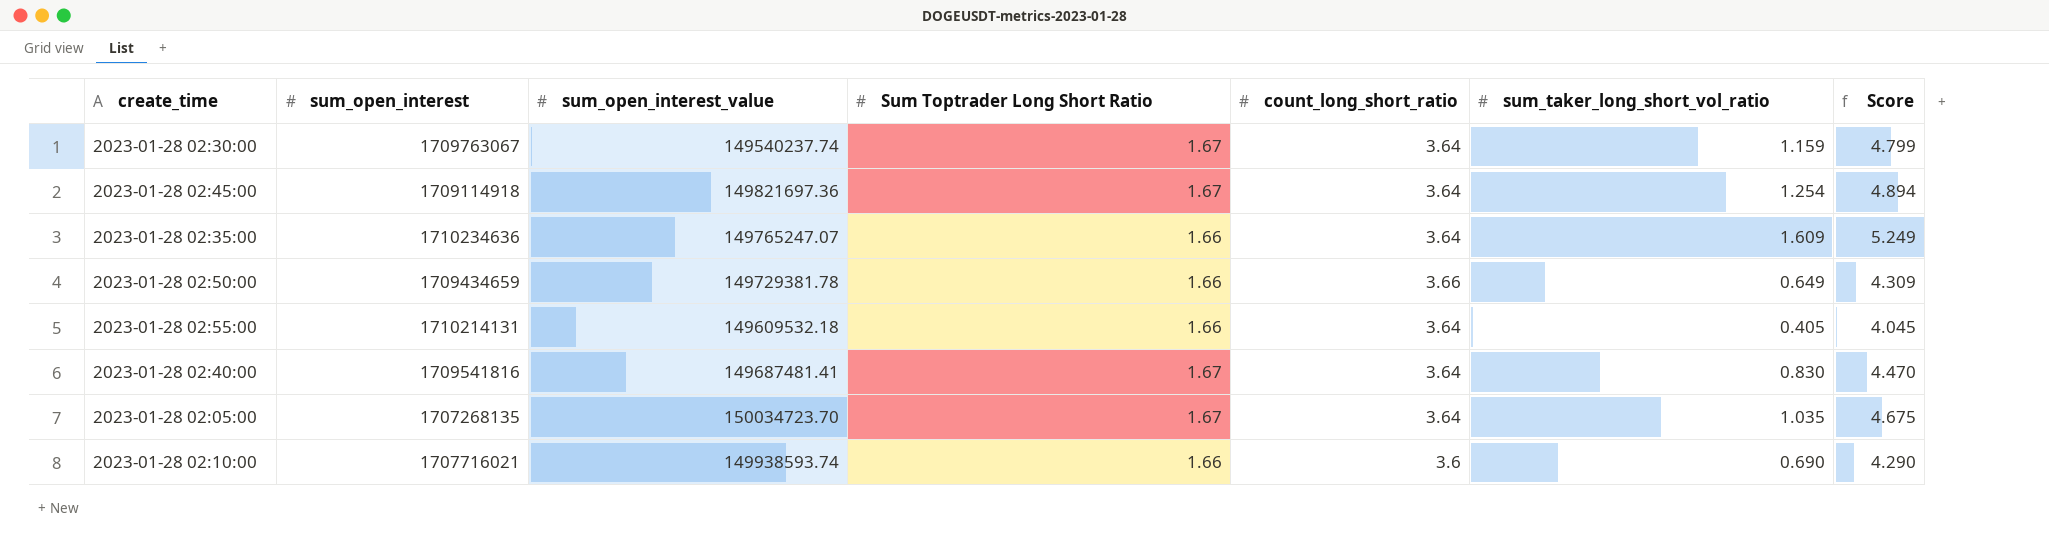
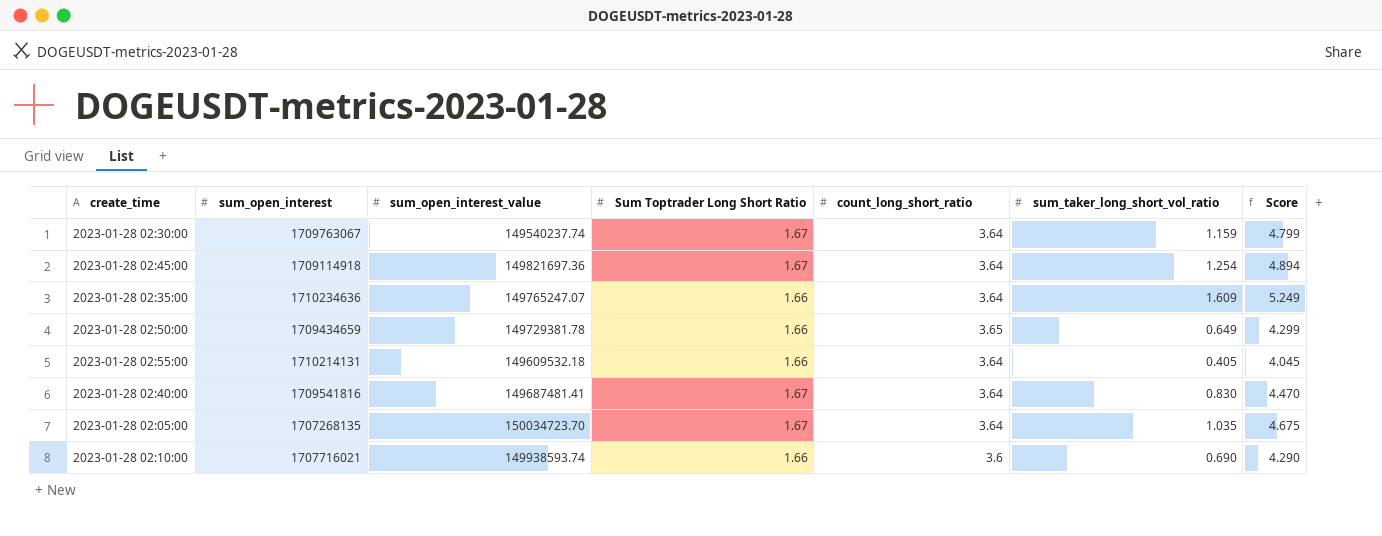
2023-01-28 02:50:00 | count_long_short_ratio: 3.66 -> 3.65
2023-01-28 02:50:00 | Score: 4.309 -> 4.299

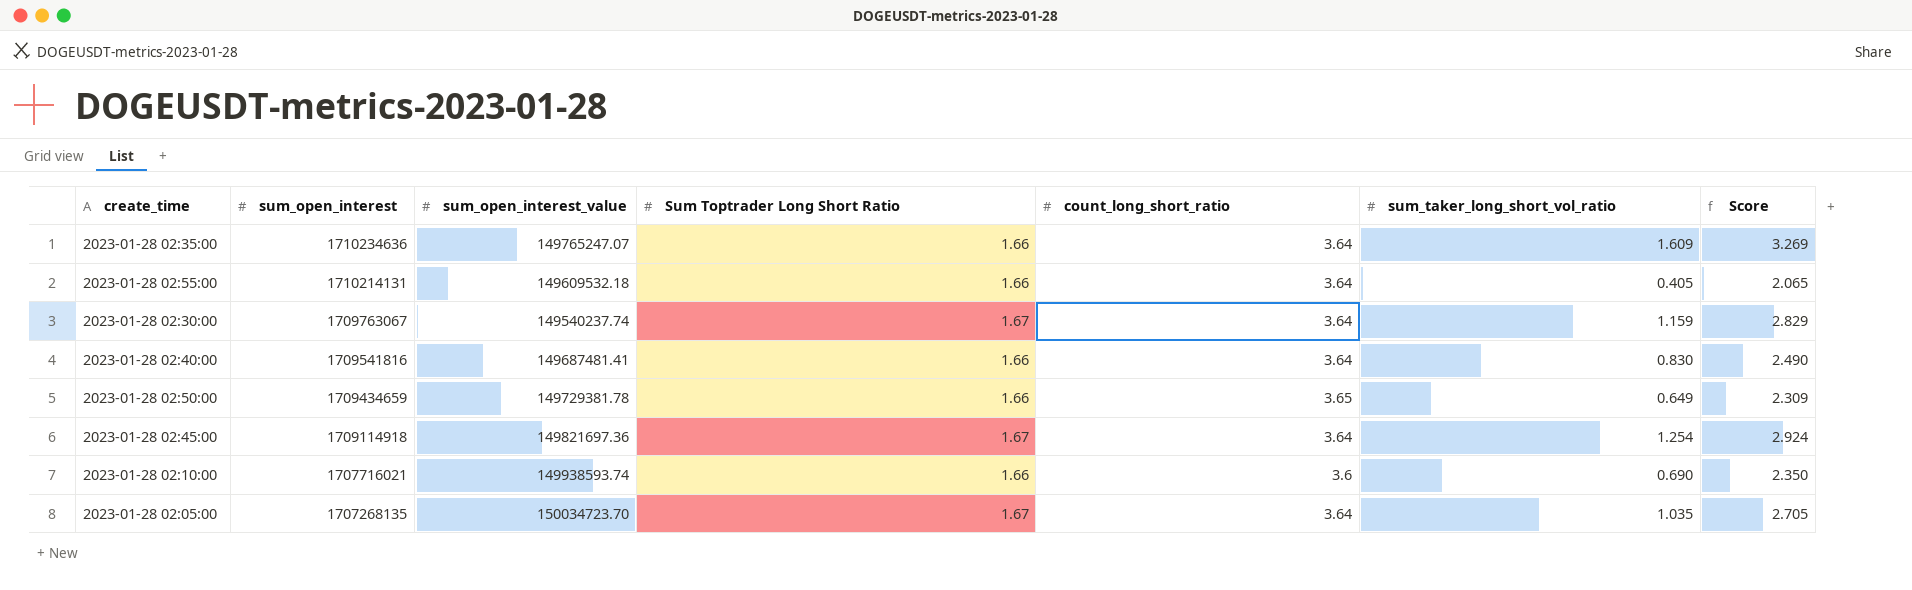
row order: none -> sum_open_interest descending
column Score | formula: [count_long_short_ratio] + [sum_taker_long_short_vol_ratio] -> [Sum Toptrader Long Short Ratio] + [sum_taker_long_short_vol_ratio]
2023-01-28 02:40:00 | Sum Toptrader Long Short Ratio: 1.67 -> 1.66

